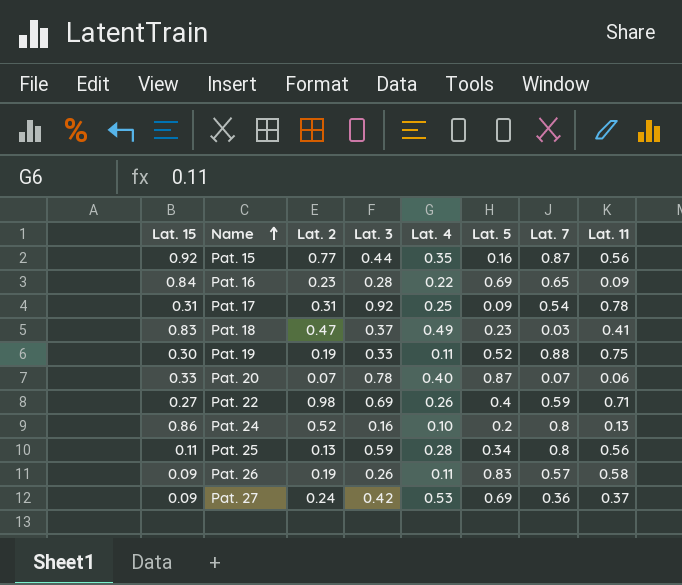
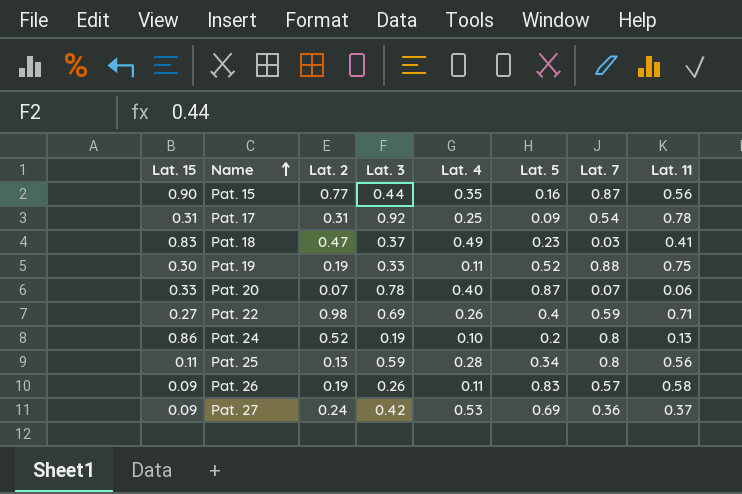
row Pat. 16: 0.84 | 0.23 | 0.28 | 0.22 | 0.69 | 0.65 | 0.09 -> none
Pat. 15 | Lat. 15: 0.92 -> 0.90
Pat. 24 | Lat. 3: 0.16 -> 0.19

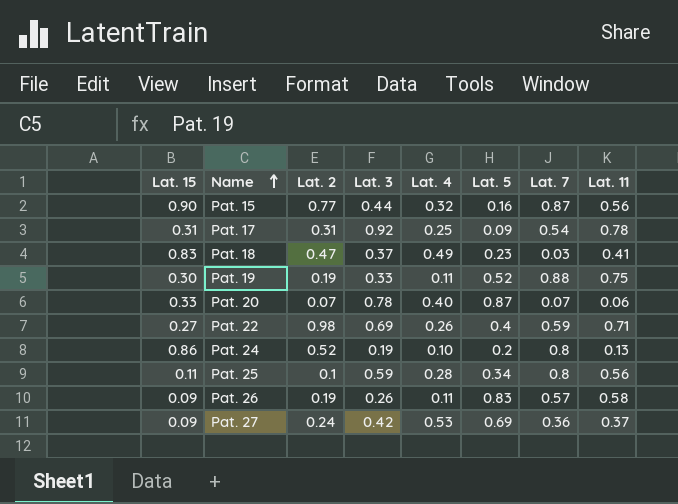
Pat. 15 | Lat. 4: 0.35 -> 0.32
Pat. 25 | Lat. 2: 0.13 -> 0.1

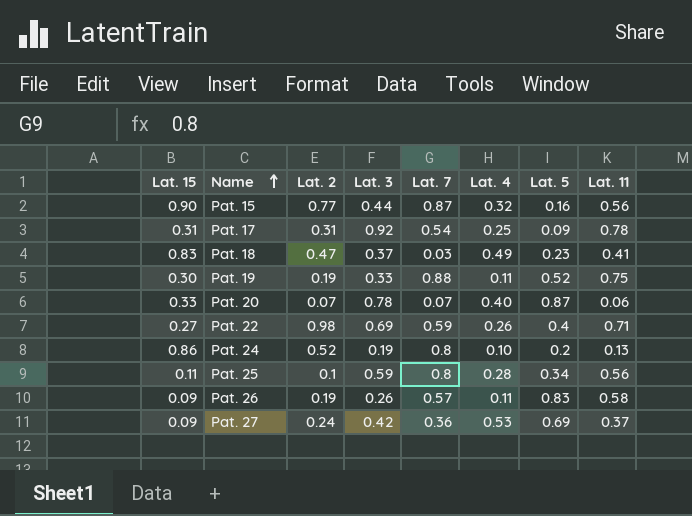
column Lat. 7 | position: 7 -> 5

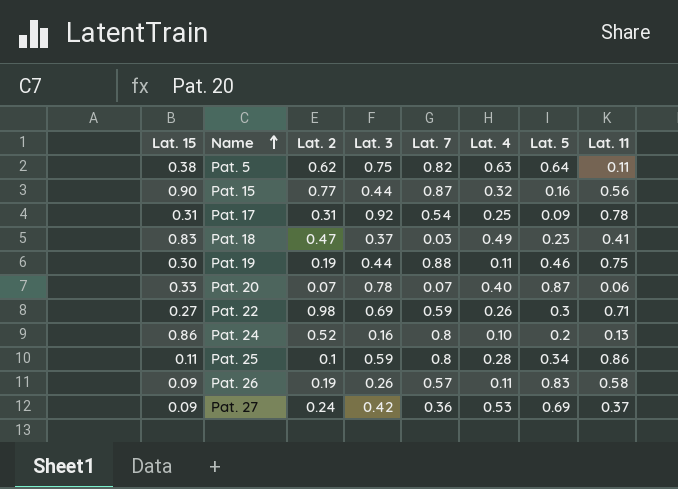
row Pat. 5: none -> 0.38 | 0.62 | 0.75 | 0.82 | 0.63 | 0.64 | 0.11
Pat. 19 | Lat. 3: 0.33 -> 0.44
Pat. 19 | Lat. 5: 0.52 -> 0.46
Pat. 22 | Lat. 5: 0.4 -> 0.3
Pat. 24 | Lat. 3: 0.19 -> 0.16
Pat. 25 | Lat. 11: 0.56 -> 0.86

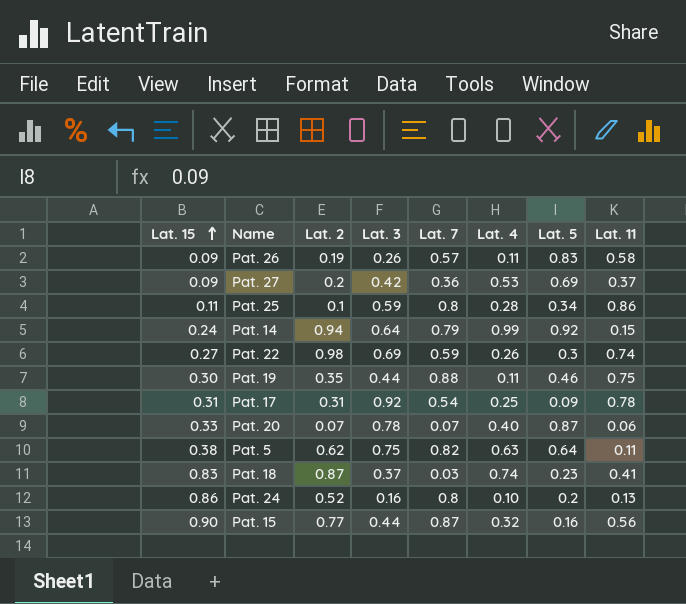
row order: Name ascending -> Lat. 15 ascending
Pat. 27 | Lat. 2: 0.24 -> 0.2
row Pat. 14: none -> 0.24 | 0.94 | 0.64 | 0.79 | 0.99 | 0.92 | 0.15
Pat. 22 | Lat. 11: 0.71 -> 0.74
Pat. 19 | Lat. 2: 0.19 -> 0.35
Pat. 18 | Lat. 2: 0.47 -> 0.87
Pat. 18 | Lat. 4: 0.49 -> 0.74

